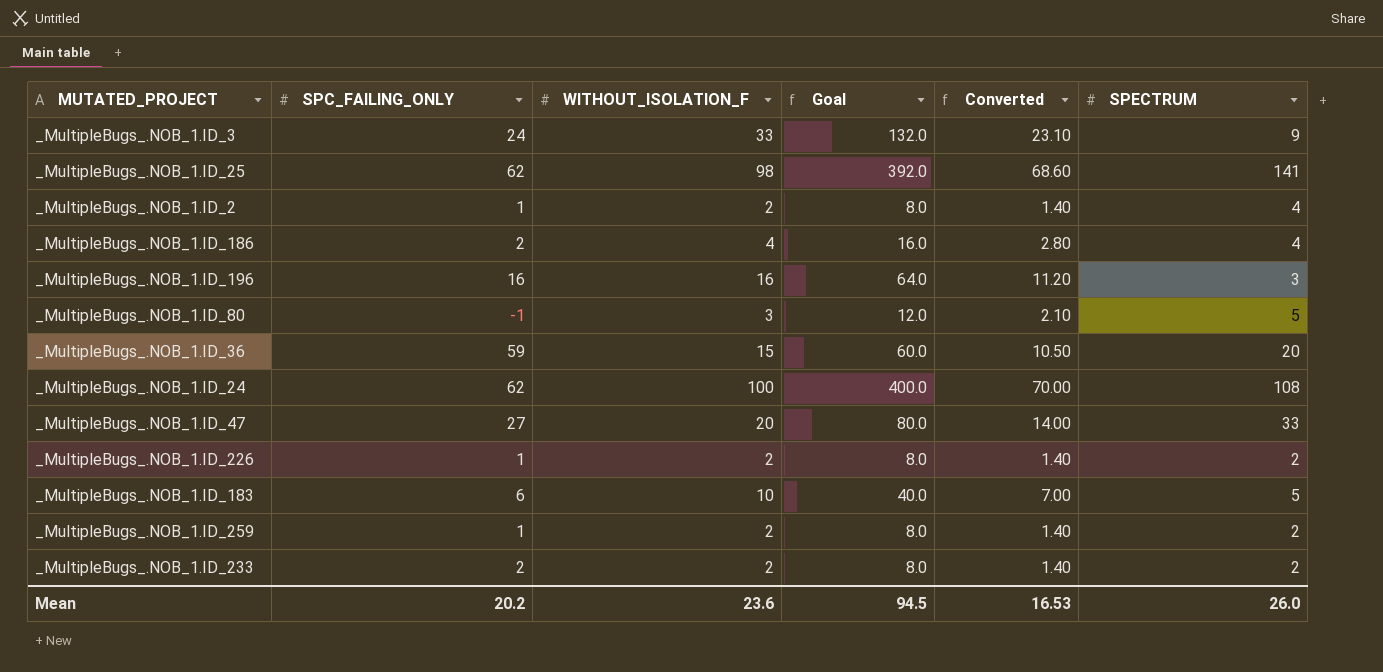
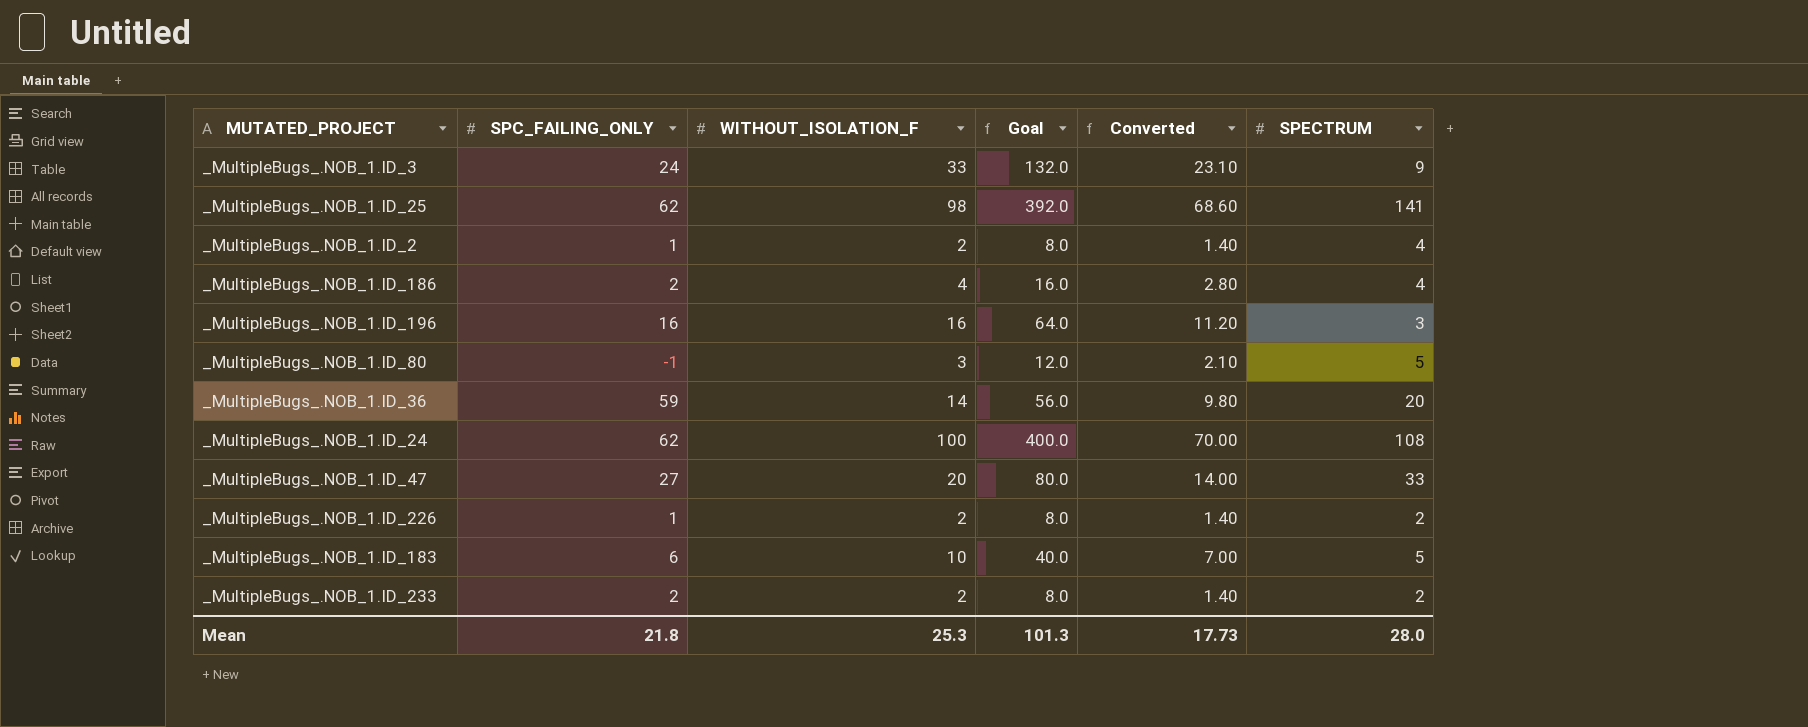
row _MultipleBugs_.NOB_1.ID_259: 1 | 2 | 8.0 | 1.40 | 2 -> none
_MultipleBugs_.NOB_1.ID_36 | WITHOUT_ISOLATION_F: 15 -> 14
_MultipleBugs_.NOB_1.ID_36 | Goal: 60.0 -> 56.0
_MultipleBugs_.NOB_1.ID_36 | Converted: 10.50 -> 9.80
Mean | SPC_FAILING_ONLY: 20.2 -> 21.8
Mean | WITHOUT_ISOLATION_F: 23.6 -> 25.3
Mean | Goal: 94.5 -> 101.3
Mean | Converted: 16.53 -> 17.73
Mean | SPECTRUM: 26.0 -> 28.0

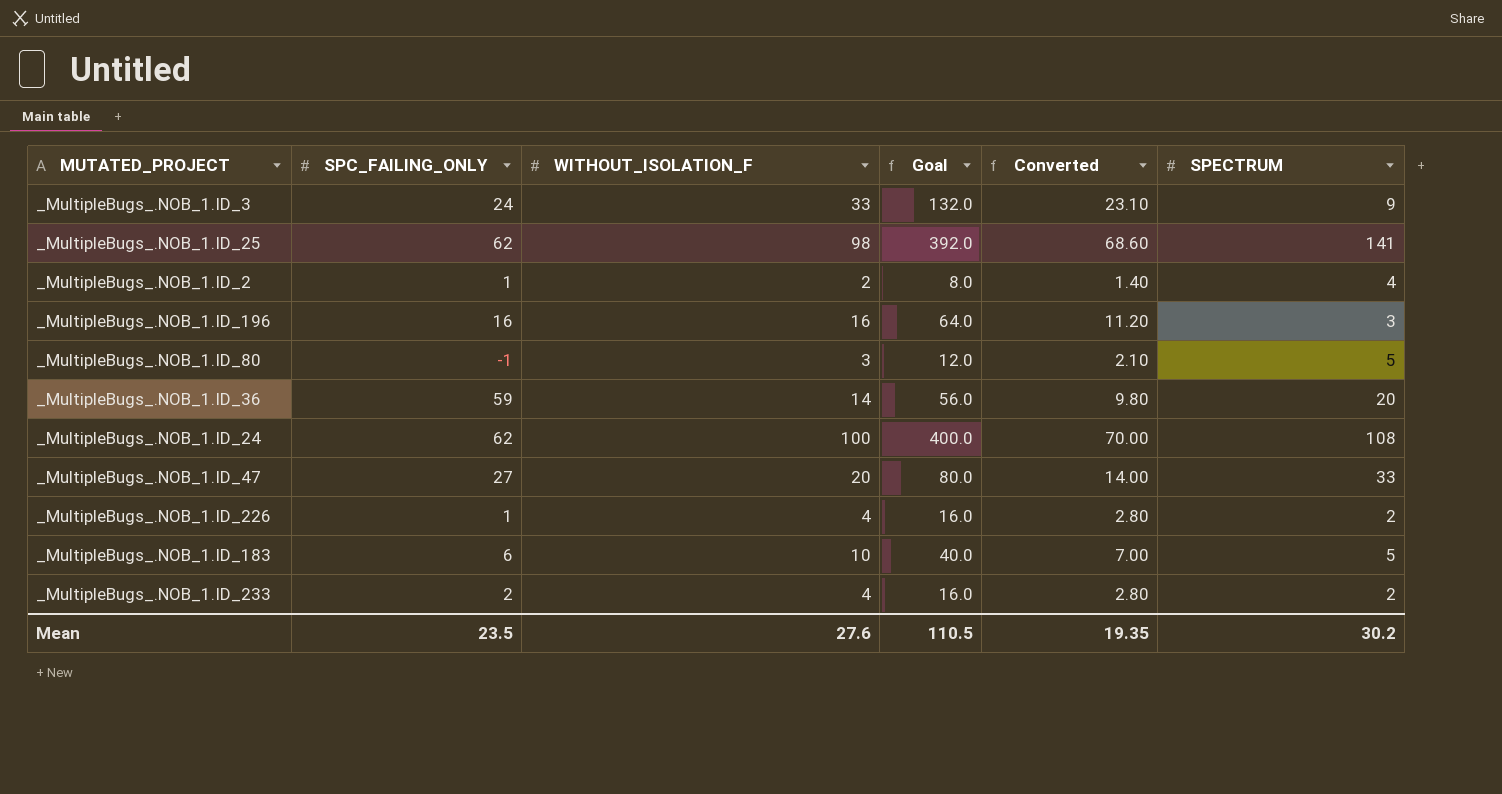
row _MultipleBugs_.NOB_1.ID_186: 2 | 4 | 16.0 | 2.80 | 4 -> none
_MultipleBugs_.NOB_1.ID_226 | WITHOUT_ISOLATION_F: 2 -> 4
_MultipleBugs_.NOB_1.ID_226 | Goal: 8.0 -> 16.0
_MultipleBugs_.NOB_1.ID_226 | Converted: 1.40 -> 2.80
_MultipleBugs_.NOB_1.ID_233 | WITHOUT_ISOLATION_F: 2 -> 4
_MultipleBugs_.NOB_1.ID_233 | Goal: 8.0 -> 16.0
_MultipleBugs_.NOB_1.ID_233 | Converted: 1.40 -> 2.80
Mean | SPC_FAILING_ONLY: 21.8 -> 23.5
Mean | WITHOUT_ISOLATION_F: 25.3 -> 27.6
Mean | Goal: 101.3 -> 110.5
Mean | Converted: 17.73 -> 19.35
Mean | SPECTRUM: 28.0 -> 30.2

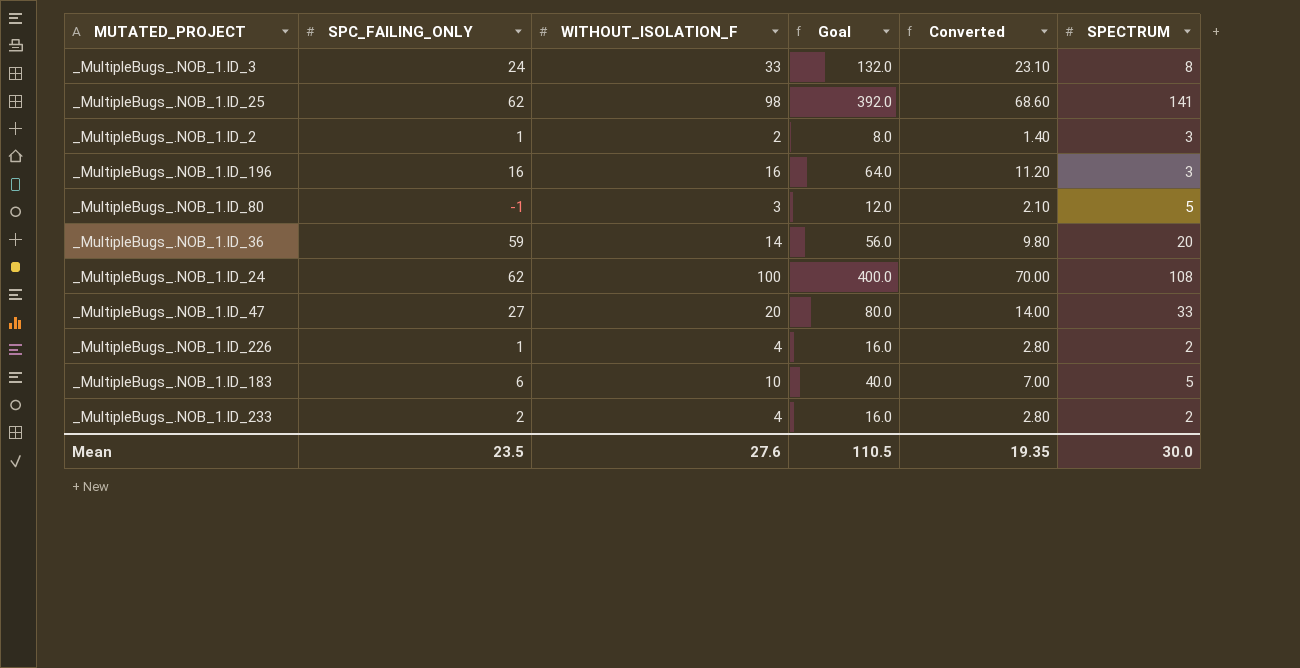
_MultipleBugs_.NOB_1.ID_3 | SPECTRUM: 9 -> 8
_MultipleBugs_.NOB_1.ID_2 | SPECTRUM: 4 -> 3
Mean | SPECTRUM: 30.2 -> 30.0

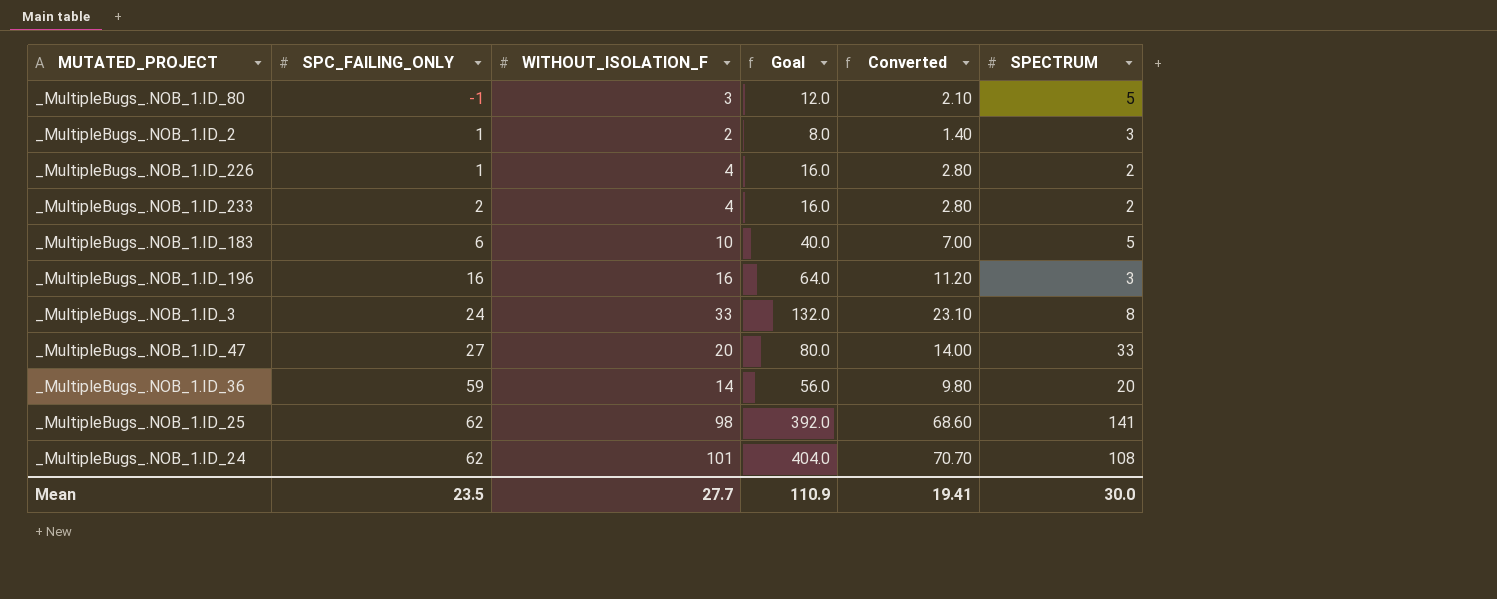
row order: none -> SPC_FAILING_ONLY ascending
_MultipleBugs_.NOB_1.ID_24 | WITHOUT_ISOLATION_F: 100 -> 101
_MultipleBugs_.NOB_1.ID_24 | Goal: 400.0 -> 404.0
_MultipleBugs_.NOB_1.ID_24 | Converted: 70.00 -> 70.70
Mean | WITHOUT_ISOLATION_F: 27.6 -> 27.7
Mean | Goal: 110.5 -> 110.9
Mean | Converted: 19.35 -> 19.41

